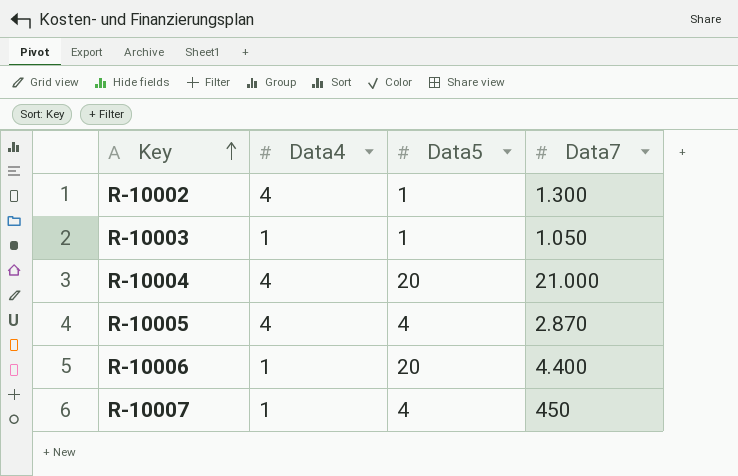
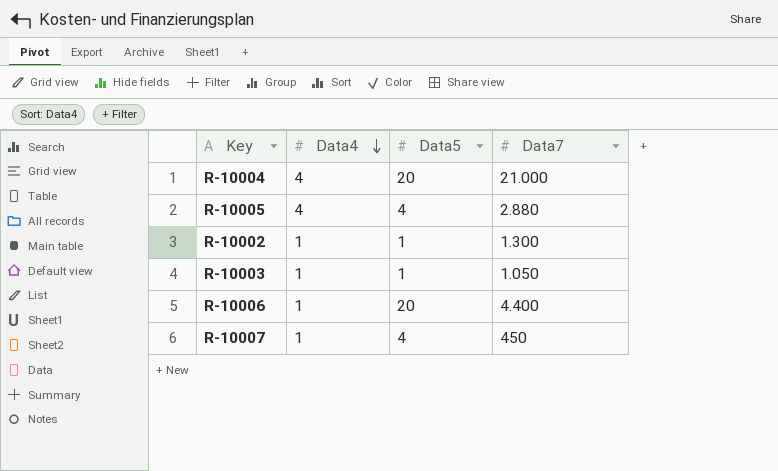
row order: Key ascending -> Data4 descending
R-10005 | Data7: 2.870 -> 2.880
R-10002 | Data4: 4 -> 1

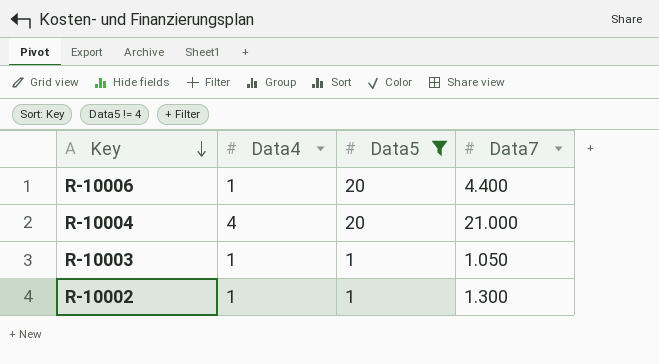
filter: none -> Data5 != 4
row order: Data4 descending -> Key descending

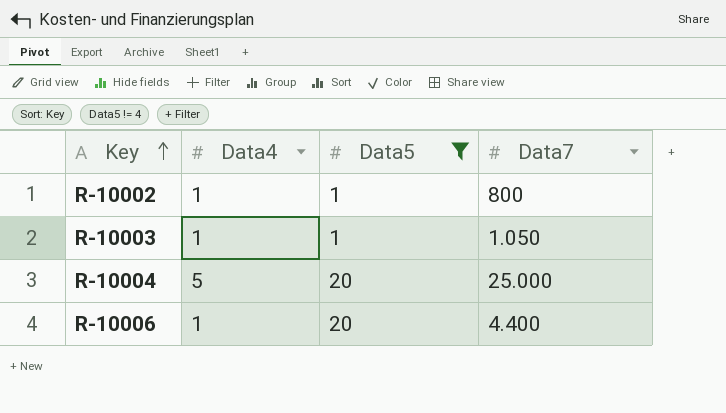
row order: Key descending -> Key ascending
R-10002 | Data7: 1.300 -> 800
R-10004 | Data4: 4 -> 5
R-10004 | Data7: 21.000 -> 25.000

